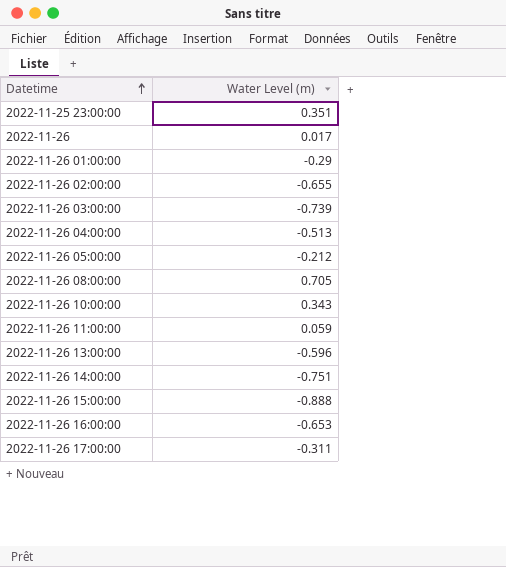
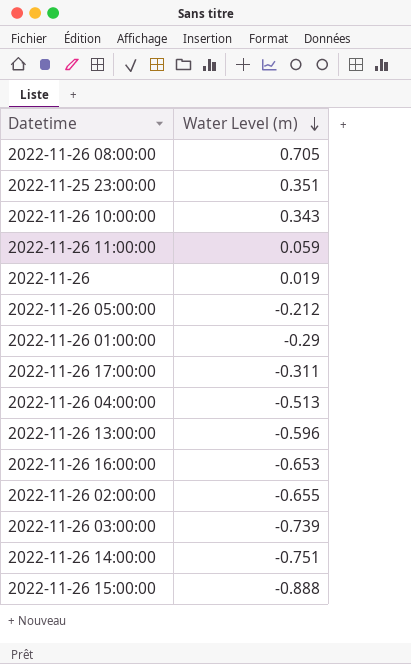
row order: Datetime ascending -> Water Level (m) descending
2022-11-26 | Water Level (m): 0.017 -> 0.019

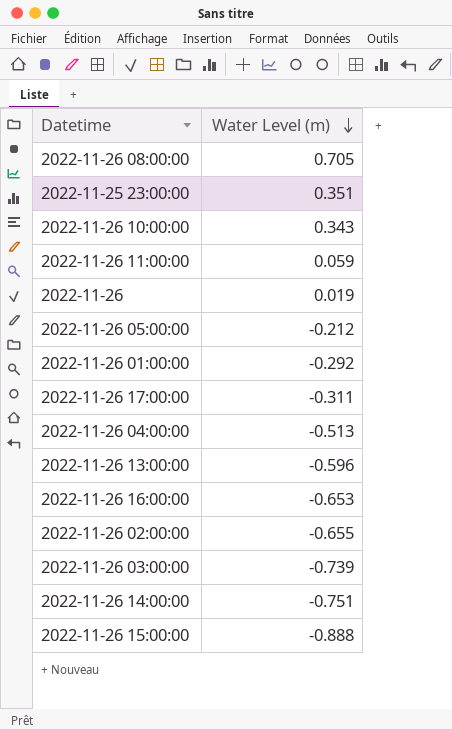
2022-11-26 01:00:00 | Water Level (m): -0.29 -> -0.292

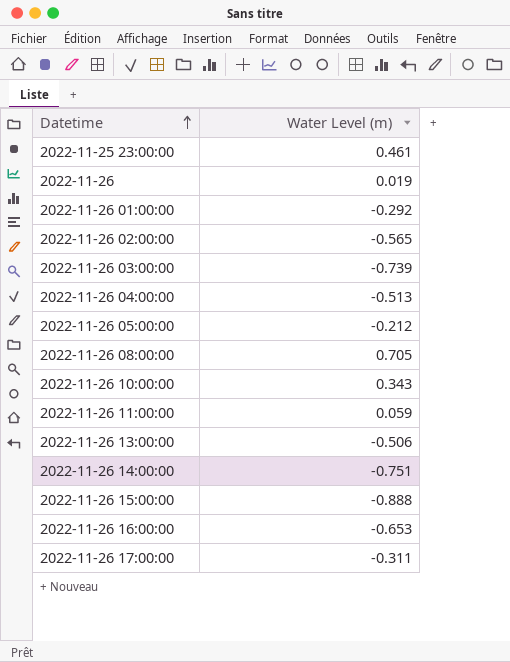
row order: Water Level (m) descending -> Datetime ascending
2022-11-25 23:00:00 | Water Level (m): 0.351 -> 0.461
2022-11-26 02:00:00 | Water Level (m): -0.655 -> -0.565
2022-11-26 13:00:00 | Water Level (m): -0.596 -> -0.506

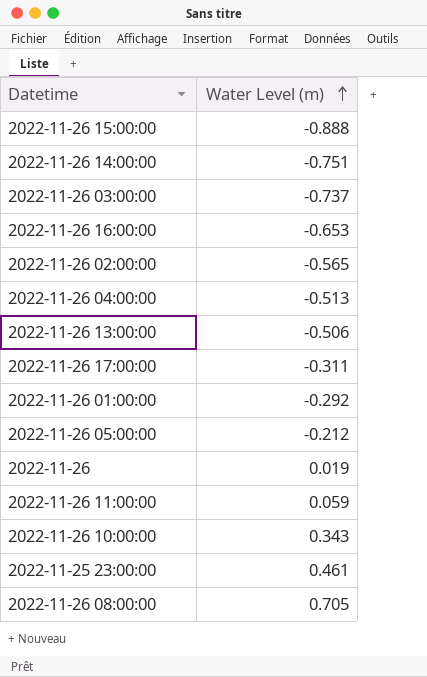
row order: Datetime ascending -> Water Level (m) ascending
2022-11-26 03:00:00 | Water Level (m): -0.739 -> -0.737

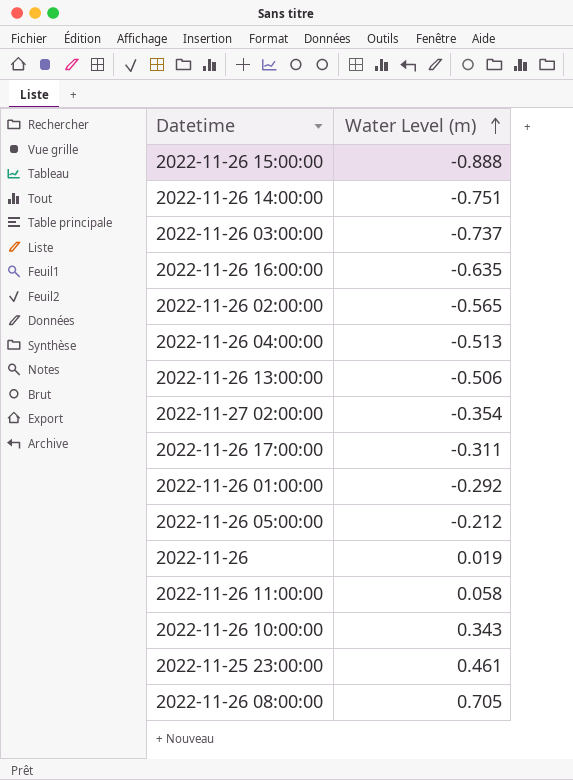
2022-11-26 16:00:00 | Water Level (m): -0.653 -> -0.635
row 2022-11-27 02:00:00: none -> -0.354
2022-11-26 11:00:00 | Water Level (m): 0.059 -> 0.058

